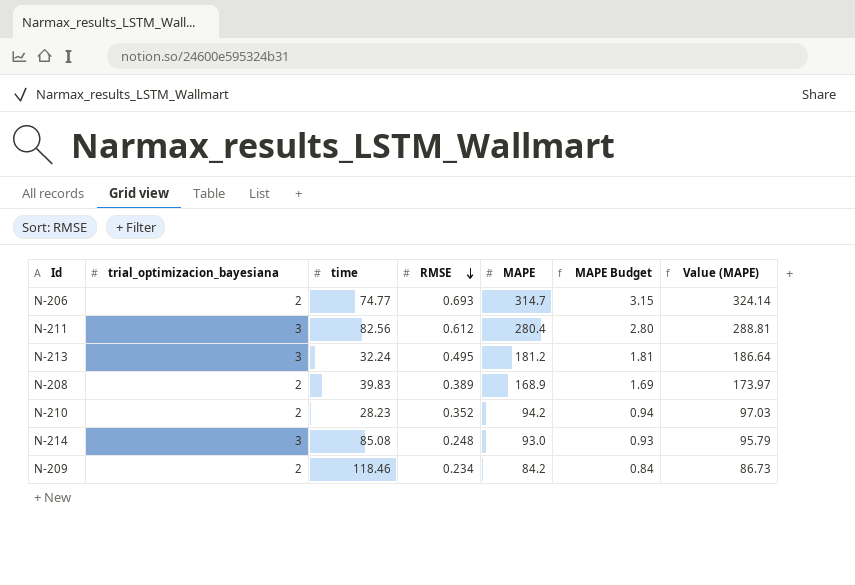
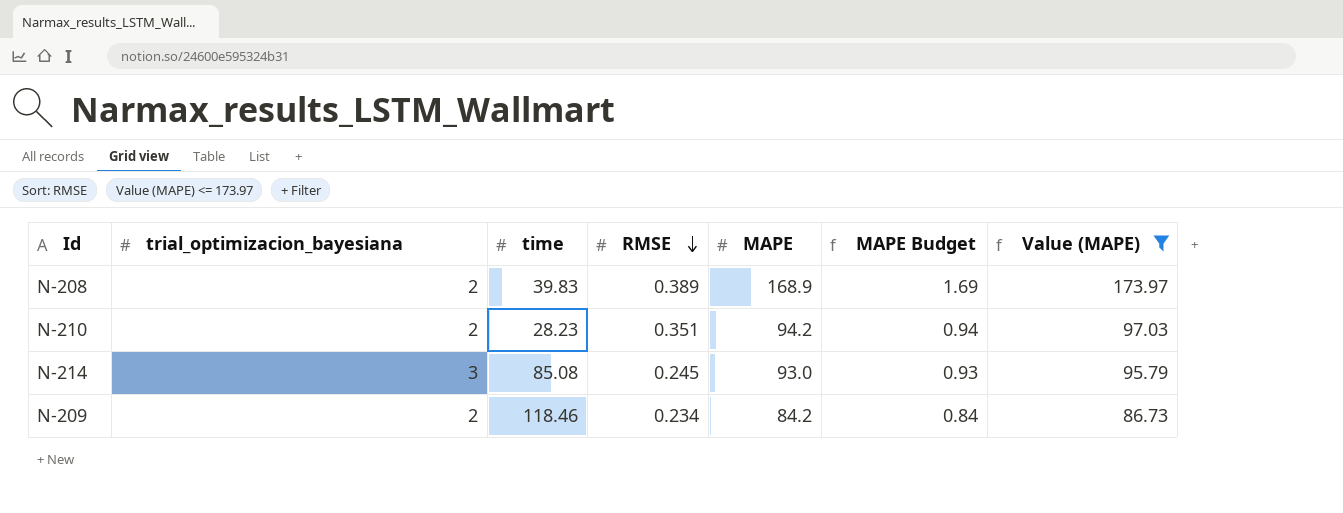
filter: none -> Value (MAPE) <= 173.97
N-210 | RMSE: 0.352 -> 0.351
N-214 | RMSE: 0.248 -> 0.245

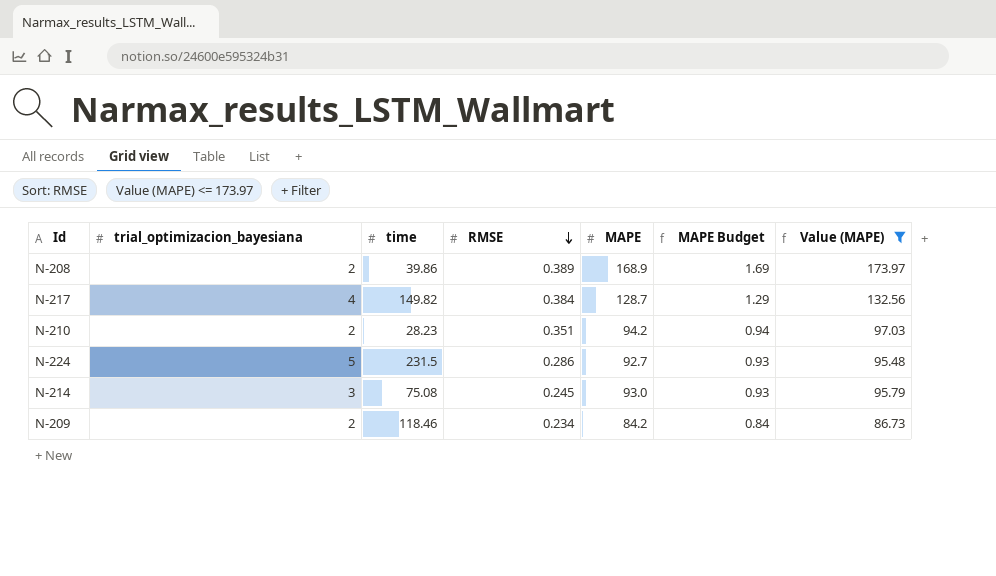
N-208 | time: 39.83 -> 39.86
row N-217: none -> 4 | 149.82 | 0.384 | 128.7 | 1.29 | 132.56
row N-224: none -> 5 | 231.5 | 0.286 | 92.7 | 0.93 | 95.48
N-214 | time: 85.08 -> 75.08

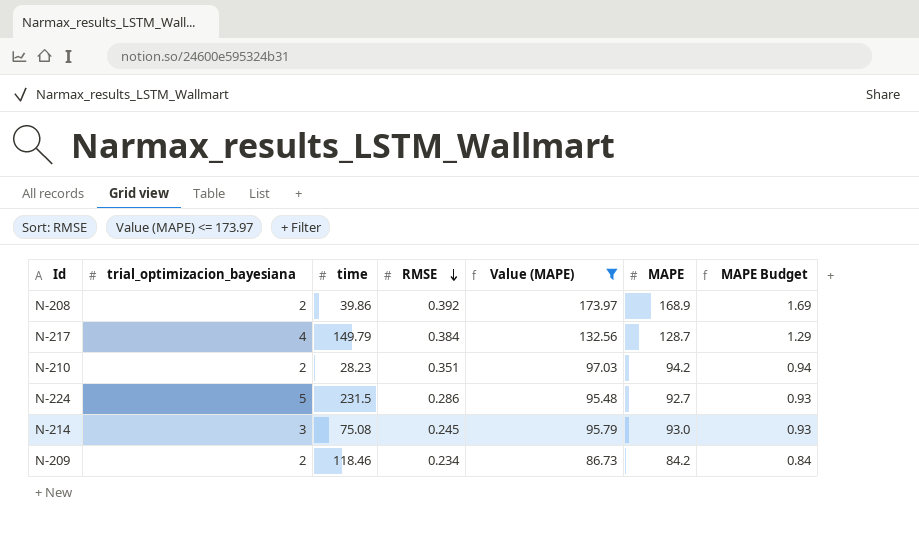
column Value (MAPE) | position: 7 -> 5
N-208 | RMSE: 0.389 -> 0.392
N-217 | time: 149.82 -> 149.79

